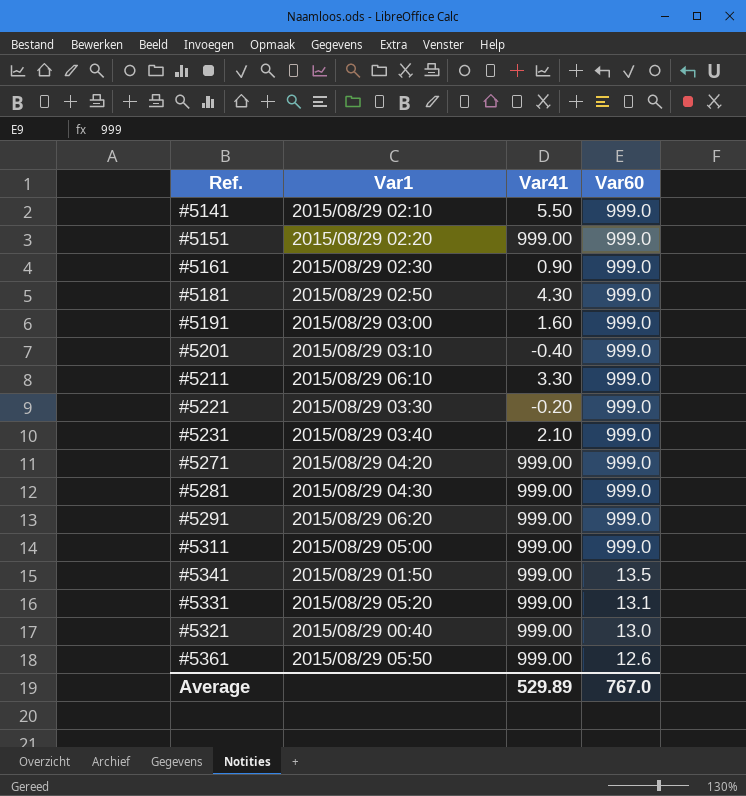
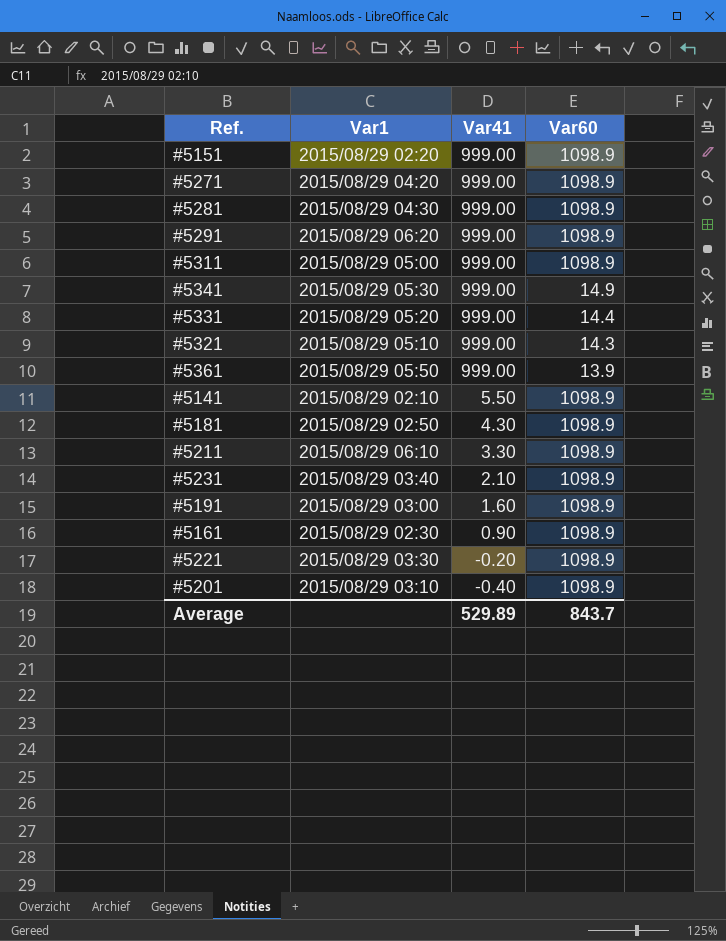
row order: Var60 descending -> Var41 descending
#5151 | Var60: 999.0 -> 1098.9
#5271 | Var60: 999.0 -> 1098.9
#5281 | Var60: 999.0 -> 1098.9
#5291 | Var60: 999.0 -> 1098.9
#5311 | Var60: 999.0 -> 1098.9
#5341 | Var1: 2015/08/29 01:50 -> 2015/08/29 05:30
#5341 | Var60: 13.5 -> 14.9
#5331 | Var60: 13.1 -> 14.4
#5321 | Var1: 2015/08/29 00:40 -> 2015/08/29 05:10
#5321 | Var60: 13.0 -> 14.3
#5361 | Var60: 12.6 -> 13.9
#5141 | Var60: 999.0 -> 1098.9
#5181 | Var60: 999.0 -> 1098.9
#5211 | Var60: 999.0 -> 1098.9
#5231 | Var60: 999.0 -> 1098.9
#5191 | Var60: 999.0 -> 1098.9
#5161 | Var60: 999.0 -> 1098.9
#5221 | Var60: 999.0 -> 1098.9
#5201 | Var60: 999.0 -> 1098.9
Average | Var60: 767.0 -> 843.7

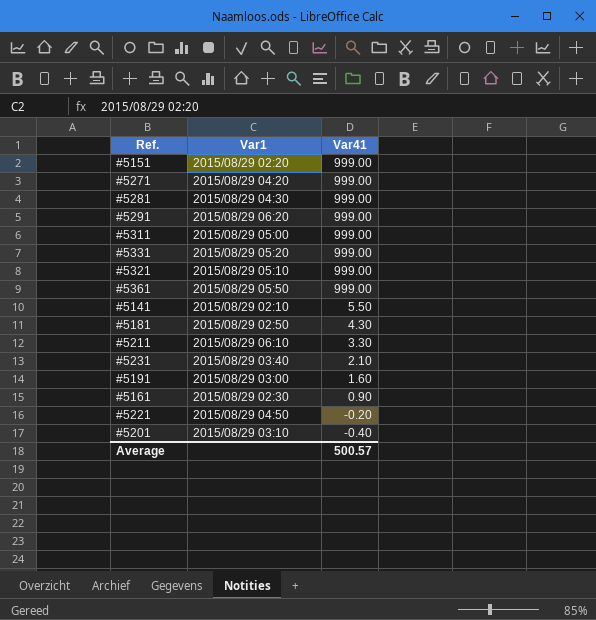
column Var60 | position: 4 -> none
row #5341: 2015/08/29 05:30 | 999.00 | 14.9 -> none
#5221 | Var1: 2015/08/29 03:30 -> 2015/08/29 04:50
Average | Var41: 529.89 -> 500.57

